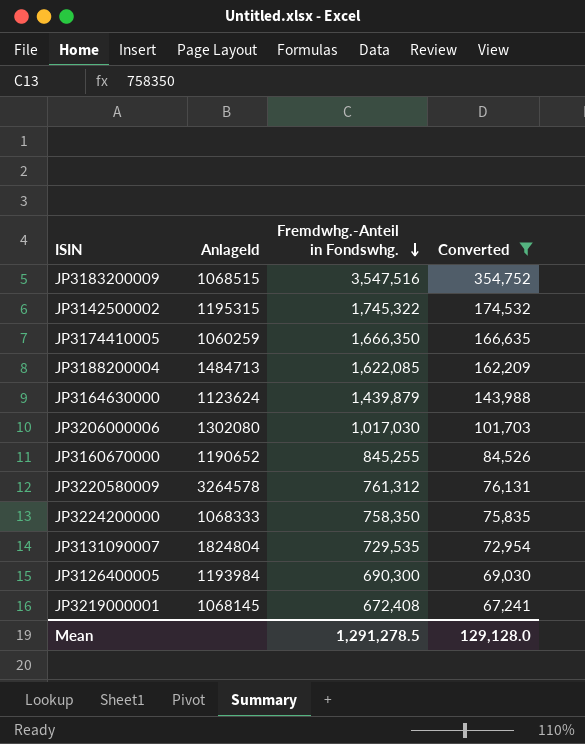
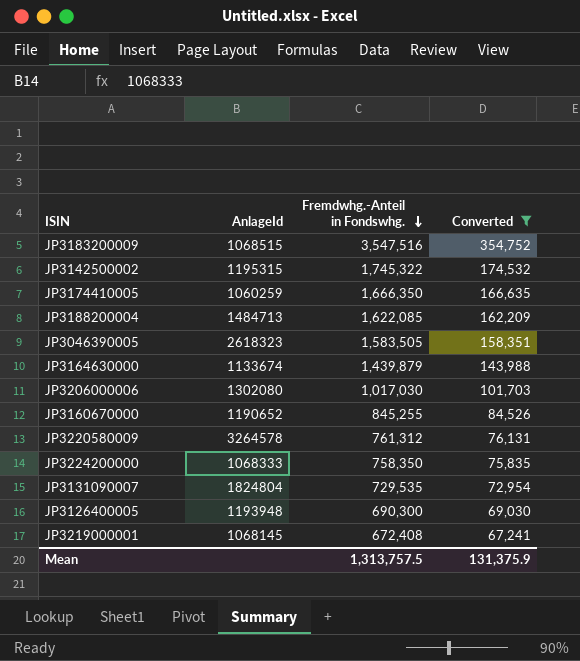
row JP3046390005: none -> 2618323 | 1,583,505 | 158,351
JP3164630000 | AnlageId: 1123624 -> 1133674
JP3126400005 | AnlageId: 1193984 -> 1193948
Mean | Fremdwhg.-Anteil in Fondswhg.: 1,291,278.5 -> 1,313,757.5
Mean | Converted: 129,128.0 -> 131,375.9

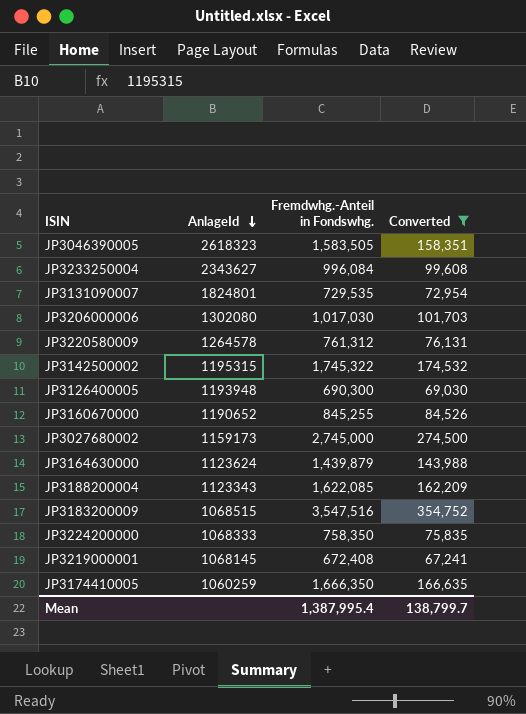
row order: Fremdwhg.-Anteil in Fondswhg. descending -> AnlageId descending
row JP3233250004: none -> 2343627 | 996,084 | 99,608
JP3131090007 | AnlageId: 1824804 -> 1824801
JP3220580009 | AnlageId: 3264578 -> 1264578
row JP3027680002: none -> 1159173 | 2,745,000 | 274,500
JP3164630000 | AnlageId: 1133674 -> 1123624
JP3188200004 | AnlageId: 1484713 -> 1123343
Mean | Fremdwhg.-Anteil in Fondswhg.: 1,313,757.5 -> 1,387,995.4
Mean | Converted: 131,375.9 -> 138,799.7

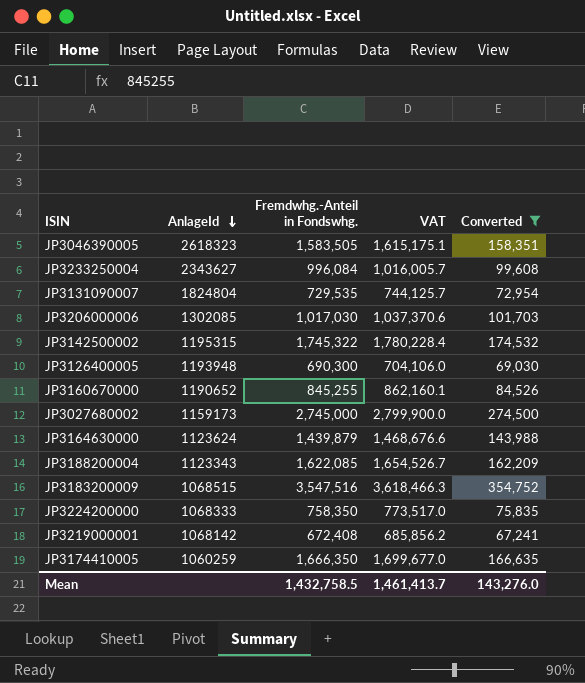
column VAT | formula: none -> [Fremdwhg.-Anteil in Fondswhg.] * 1.02
row JP3220580009: 1264578 | 761,312 | 76,131 -> none
JP3131090007 | AnlageId: 1824801 -> 1824804
JP3206000006 | AnlageId: 1302080 -> 1302085
JP3219000001 | AnlageId: 1068145 -> 1068142
Mean | Fremdwhg.-Anteil in Fondswhg.: 1,387,995.4 -> 1,432,758.5
Mean | Converted: 138,799.7 -> 143,276.0

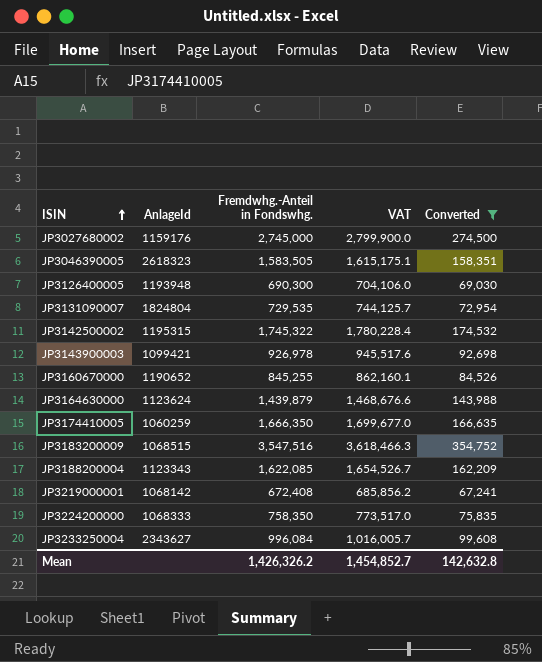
row order: AnlageId descending -> ISIN ascending
row JP3206000006: 1302085 | 1,017,030 | 1,037,370.6 | 101,703 -> none
JP3027680002 | AnlageId: 1159173 -> 1159176
row JP3143900003: none -> 1099421 | 926,978 | 945,517.6 | 92,698
Mean | Fremdwhg.-Anteil in Fondswhg.: 1,432,758.5 -> 1,426,326.2
Mean | VAT: 1,461,413.7 -> 1,454,852.7
Mean | Converted: 143,276.0 -> 142,632.8

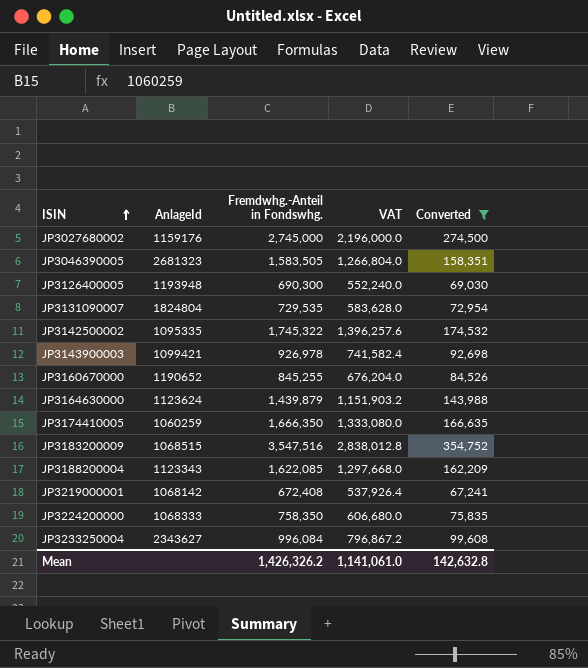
column VAT | formula: [Fremdwhg.-Anteil in Fondswhg.] * 1.02 -> [Fremdwhg.-Anteil in Fondswhg.] * 0.8
JP3046390005 | AnlageId: 2618323 -> 2681323
JP3142500002 | AnlageId: 1195315 -> 1095335
Mean | VAT: 1,454,852.7 -> 1,141,061.0

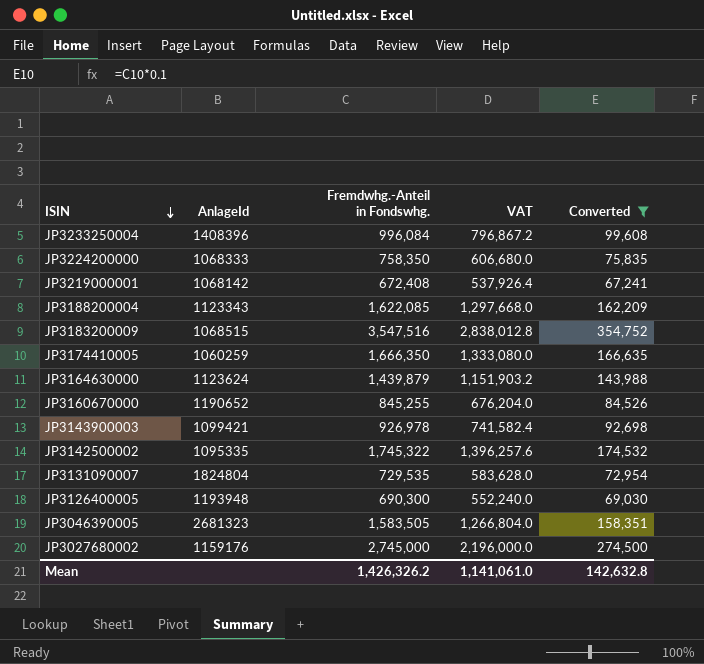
row order: ISIN ascending -> ISIN descending
JP3233250004 | AnlageId: 2343627 -> 1408396

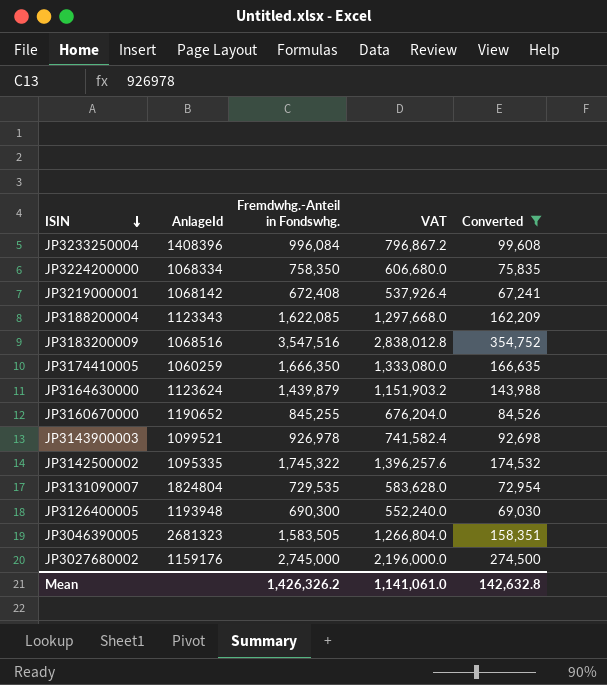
JP3224200000 | AnlageId: 1068333 -> 1068334
JP3183200009 | AnlageId: 1068515 -> 1068516
JP3143900003 | AnlageId: 1099421 -> 1099521

